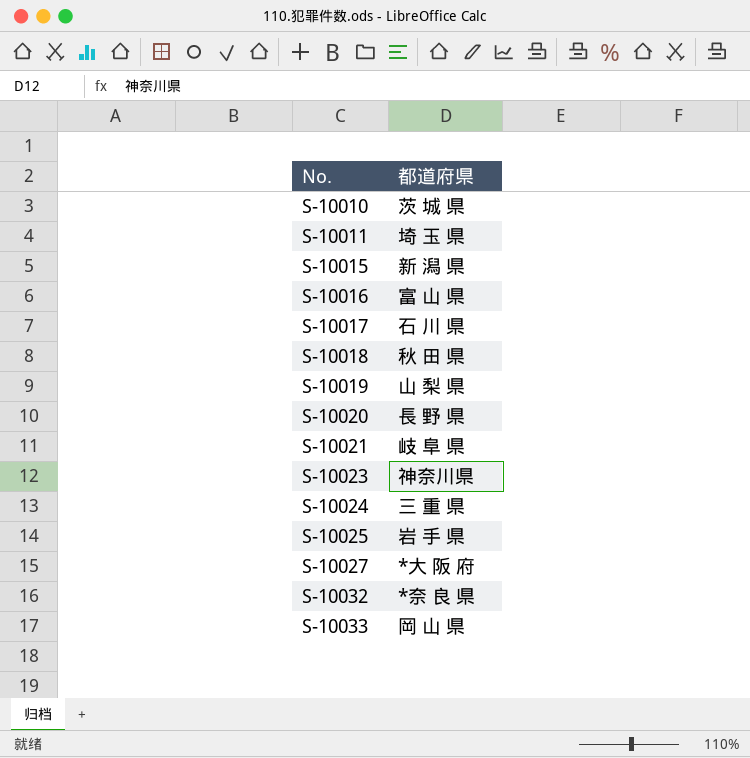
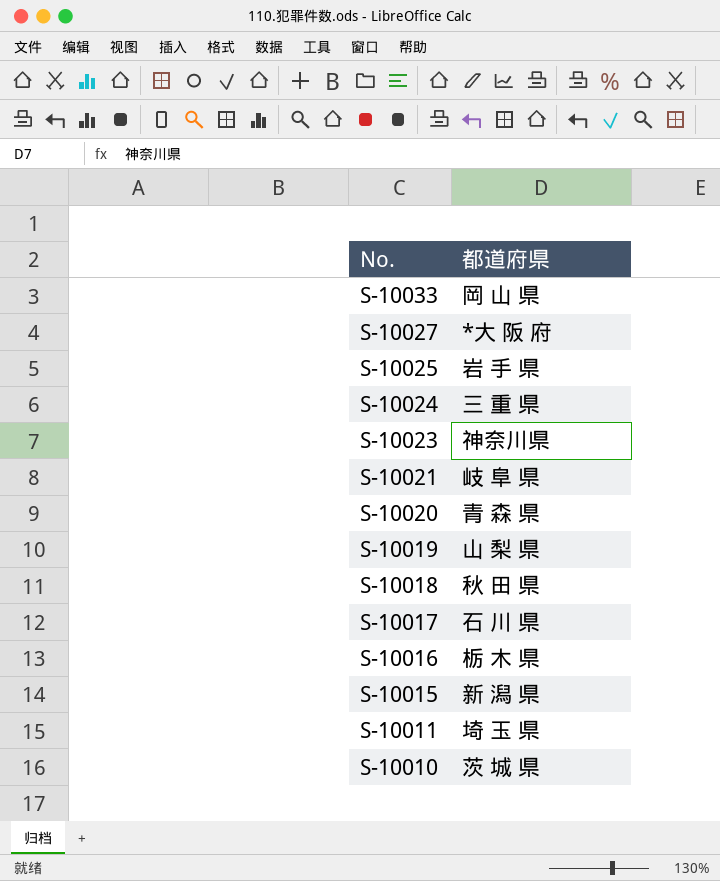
row order: No. ascending -> No. descending
row S-10032: *奈 良 県 -> none
S-10020 | 都道府県: 長 野 県 -> 青 森 県
S-10016 | 都道府県: 富 山 県 -> 栃 木 県

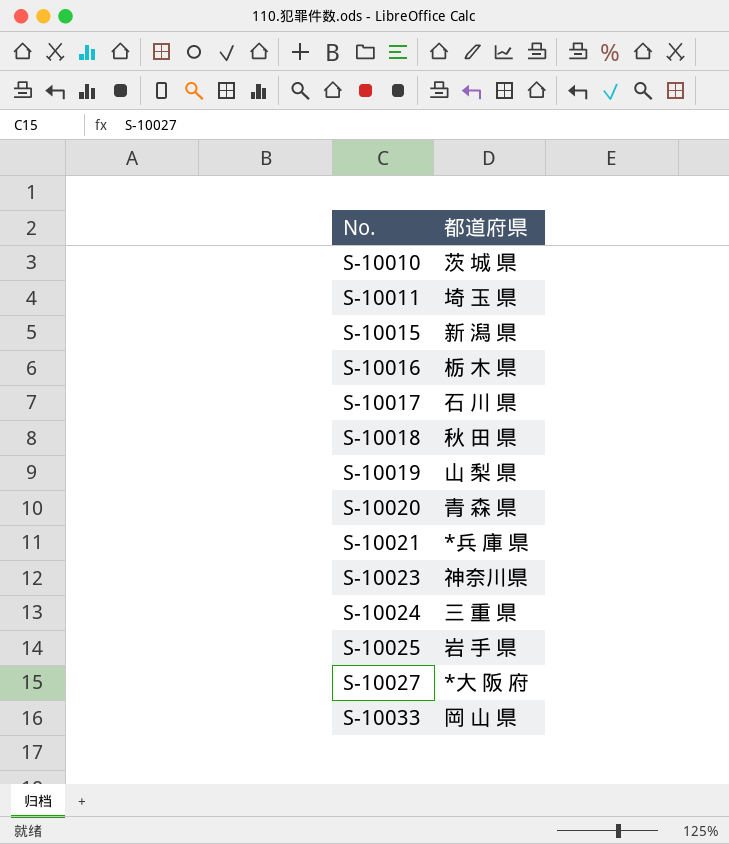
row order: No. descending -> No. ascending
S-10021 | 都道府県: 岐 阜 県 -> *兵 庫 県

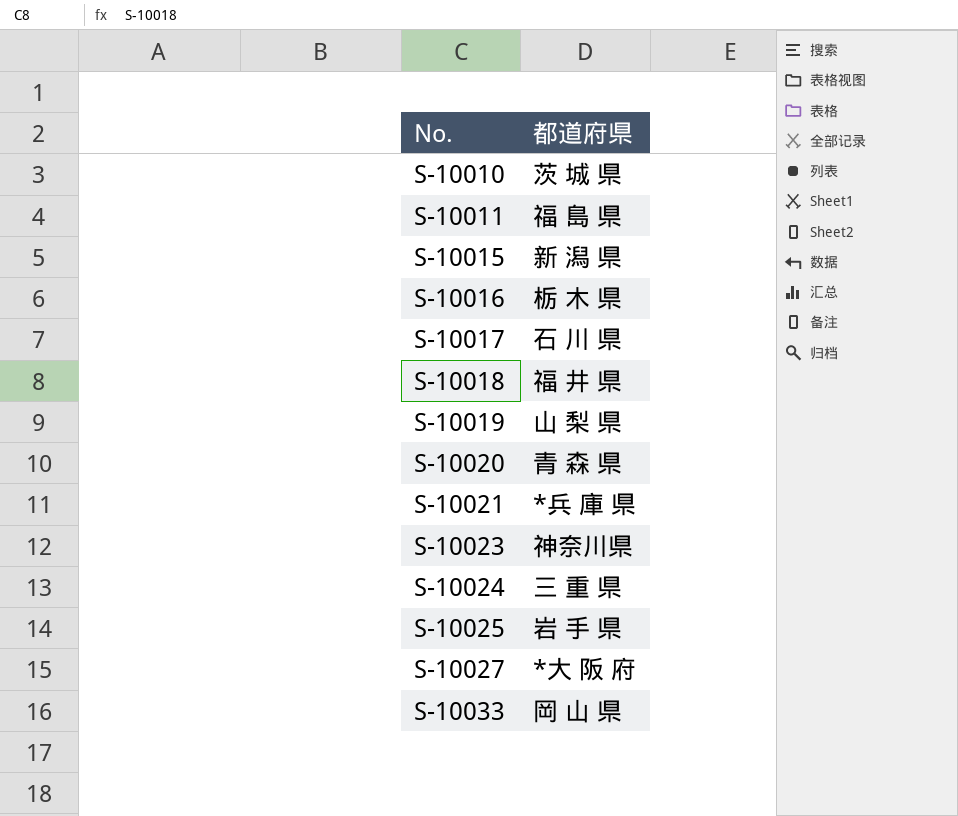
S-10011 | 都道府県: 埼 玉 県 -> 福 島 県
S-10018 | 都道府県: 秋 田 県 -> 福 井 県

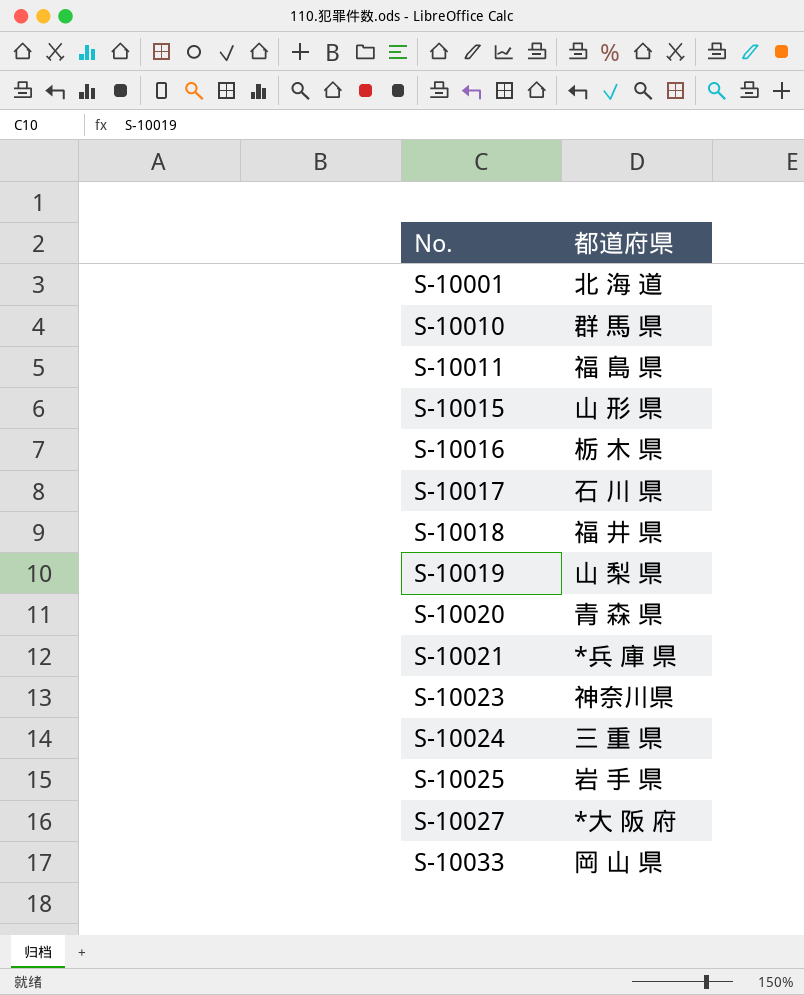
row S-10001: none -> 北 海 道
S-10010 | 都道府県: 茨 城 県 -> 群 馬 県
S-10015 | 都道府県: 新 潟 県 -> 山 形 県

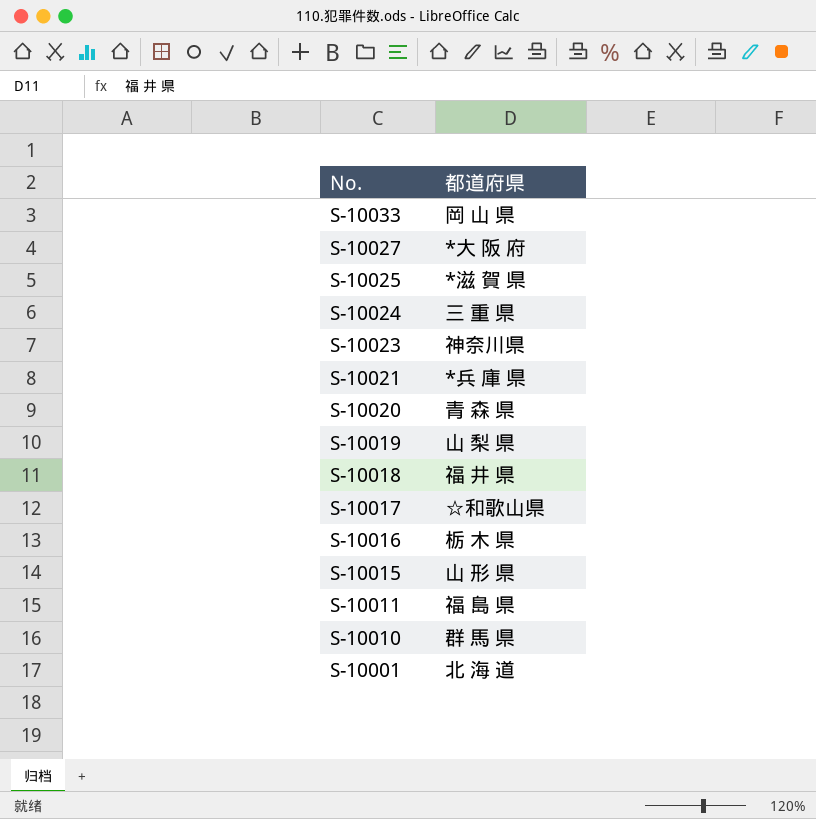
row order: No. ascending -> No. descending
S-10025 | 都道府県: 岩 手 県 -> *滋 賀 県
S-10017 | 都道府県: 石 川 県 -> ☆和歌山県

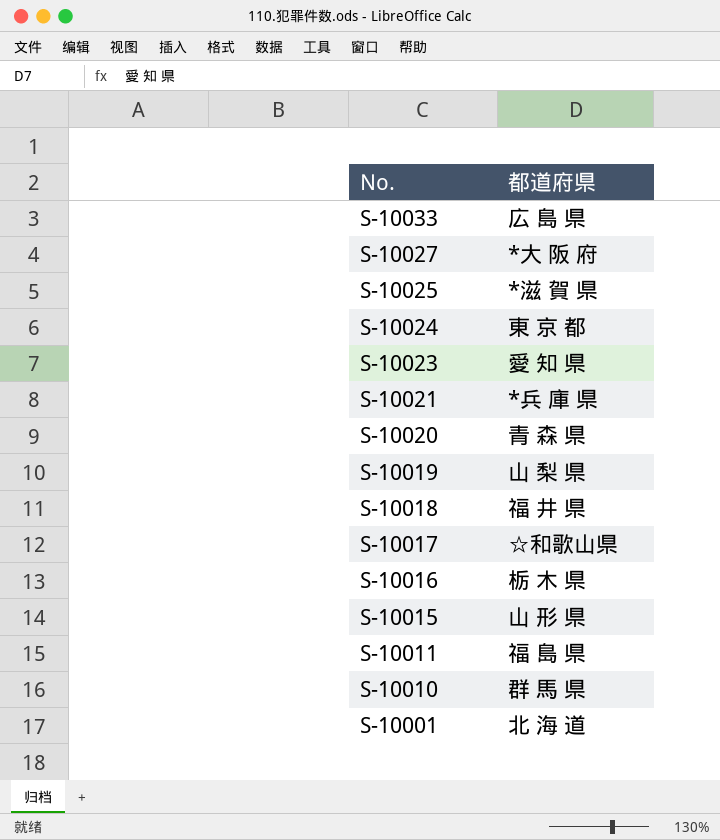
S-10033 | 都道府県: 岡 山 県 -> 広 島 県
S-10024 | 都道府県: 三 重 県 -> 東 京 都
S-10023 | 都道府県: 神奈川県 -> 愛 知 県

